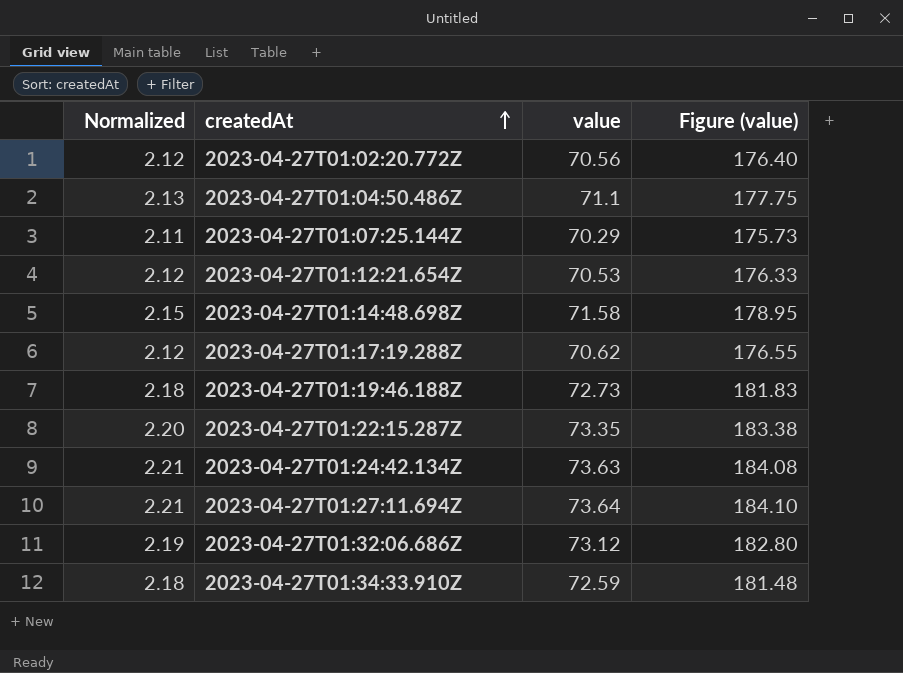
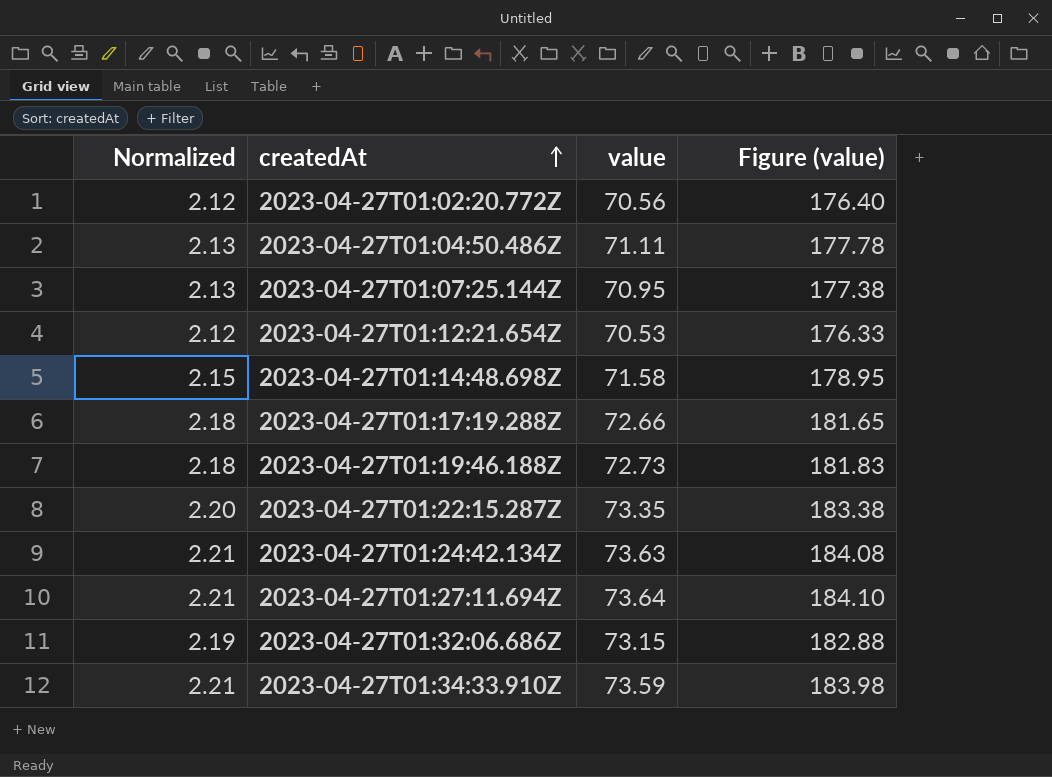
2023-04-27T01:04:50.486Z | value: 71.1 -> 71.11
2023-04-27T01:04:50.486Z | Figure (value): 177.75 -> 177.78
2023-04-27T01:07:25.144Z | Normalized: 2.11 -> 2.13
2023-04-27T01:07:25.144Z | value: 70.29 -> 70.95
2023-04-27T01:07:25.144Z | Figure (value): 175.73 -> 177.38
2023-04-27T01:17:19.288Z | Normalized: 2.12 -> 2.18
2023-04-27T01:17:19.288Z | value: 70.62 -> 72.66
2023-04-27T01:17:19.288Z | Figure (value): 176.55 -> 181.65
2023-04-27T01:32:06.686Z | value: 73.12 -> 73.15
2023-04-27T01:32:06.686Z | Figure (value): 182.80 -> 182.88
2023-04-27T01:34:33.910Z | Normalized: 2.18 -> 2.21
2023-04-27T01:34:33.910Z | value: 72.59 -> 73.59
2023-04-27T01:34:33.910Z | Figure (value): 181.48 -> 183.98

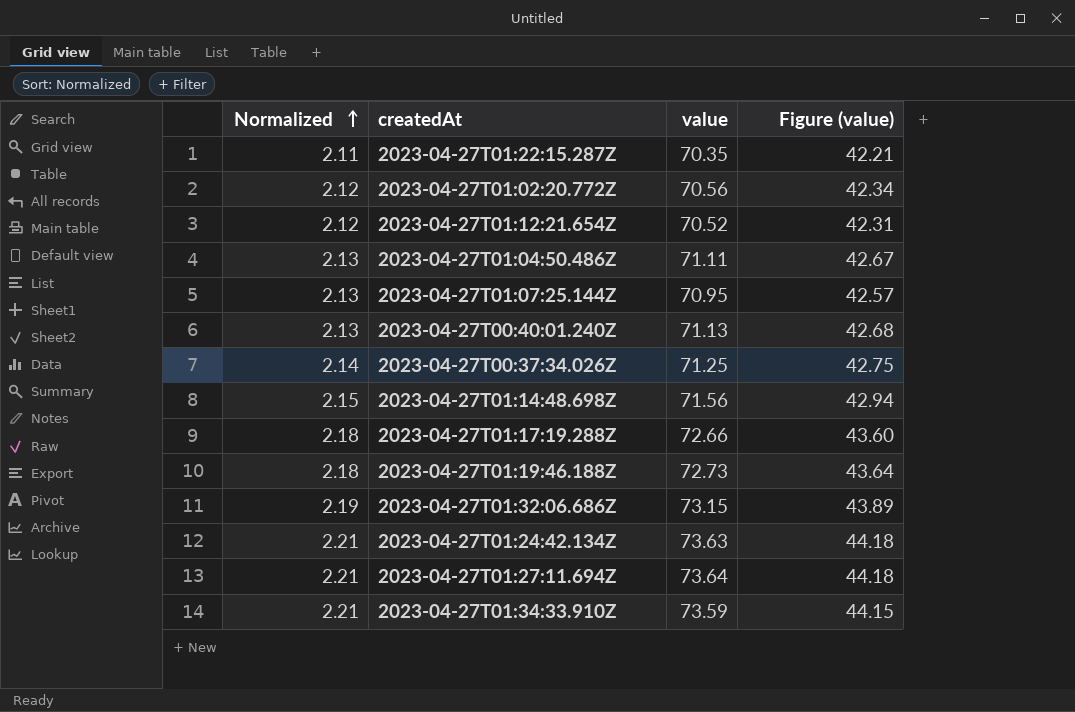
row order: createdAt ascending -> Normalized ascending
column Figure (value) | formula: [value] * 2.5 -> [value] * 0.6
2023-04-27T01:22:15.287Z | Normalized: 2.20 -> 2.11
2023-04-27T01:22:15.287Z | value: 73.35 -> 70.35
2023-04-27T01:12:21.654Z | value: 70.53 -> 70.52
row 2023-04-27T00:40:01.240Z: none -> 2.13 | 71.13 | 42.68
row 2023-04-27T00:37:34.026Z: none -> 2.14 | 71.25 | 42.75
2023-04-27T01:14:48.698Z | value: 71.58 -> 71.56

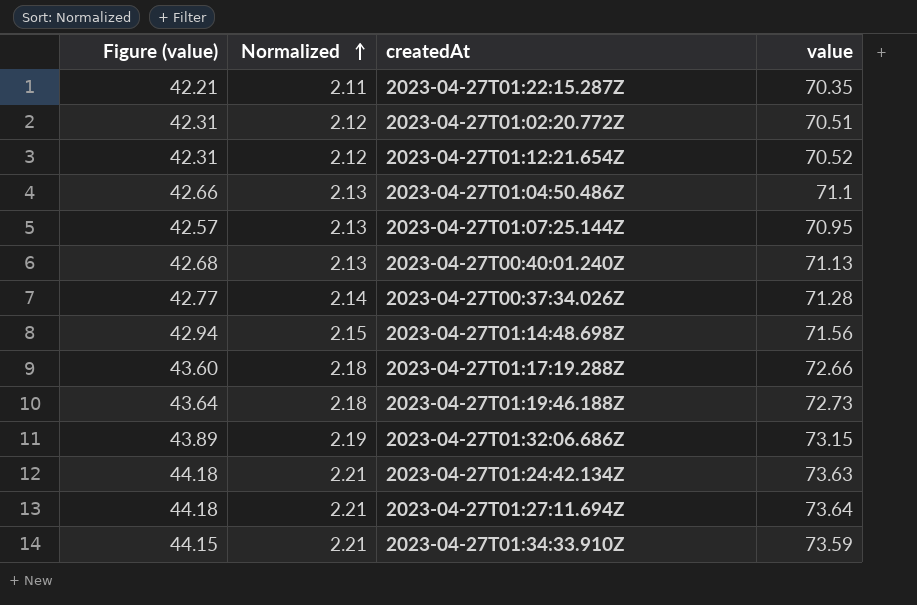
column Figure (value) | position: 4 -> 1
2023-04-27T01:02:20.772Z | Figure (value): 42.34 -> 42.31
2023-04-27T01:02:20.772Z | value: 70.56 -> 70.51
2023-04-27T01:04:50.486Z | Figure (value): 42.67 -> 42.66
2023-04-27T01:04:50.486Z | value: 71.11 -> 71.1
2023-04-27T00:37:34.026Z | Figure (value): 42.75 -> 42.77
2023-04-27T00:37:34.026Z | value: 71.25 -> 71.28

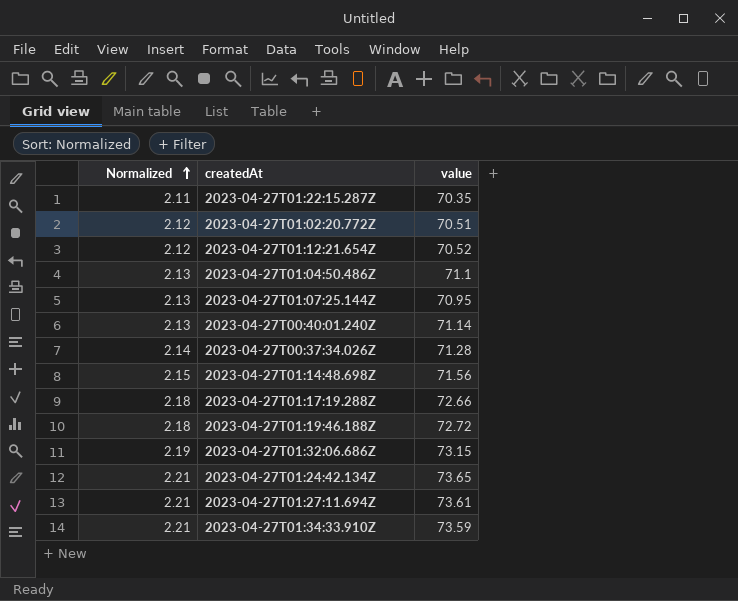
column Figure (value) | formula: [value] * 0.6 -> none
2023-04-27T00:40:01.240Z | value: 71.13 -> 71.14
2023-04-27T01:19:46.188Z | value: 72.73 -> 72.72
2023-04-27T01:24:42.134Z | value: 73.63 -> 73.65
2023-04-27T01:27:11.694Z | value: 73.64 -> 73.61

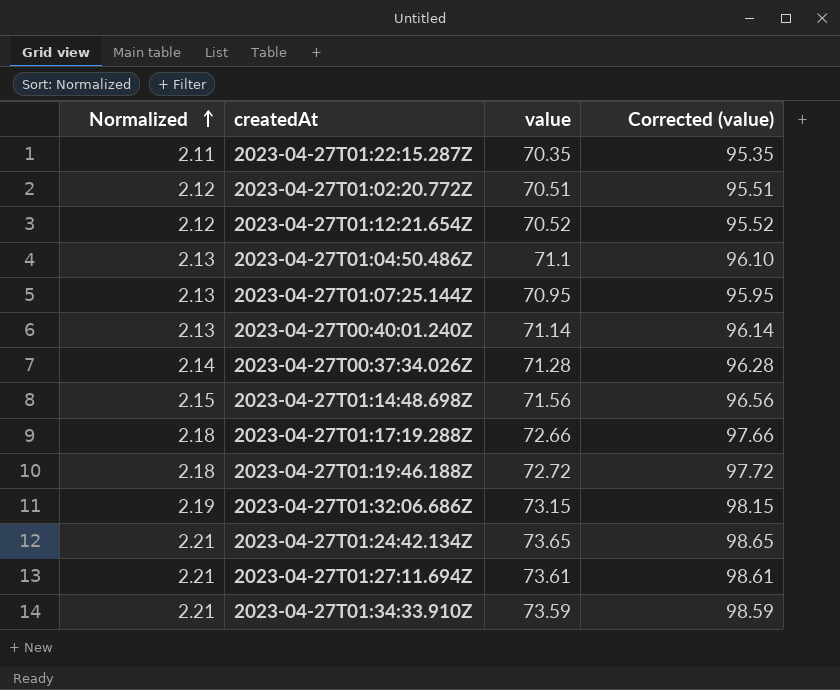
column Corrected (value) | formula: none -> [value] + 25

